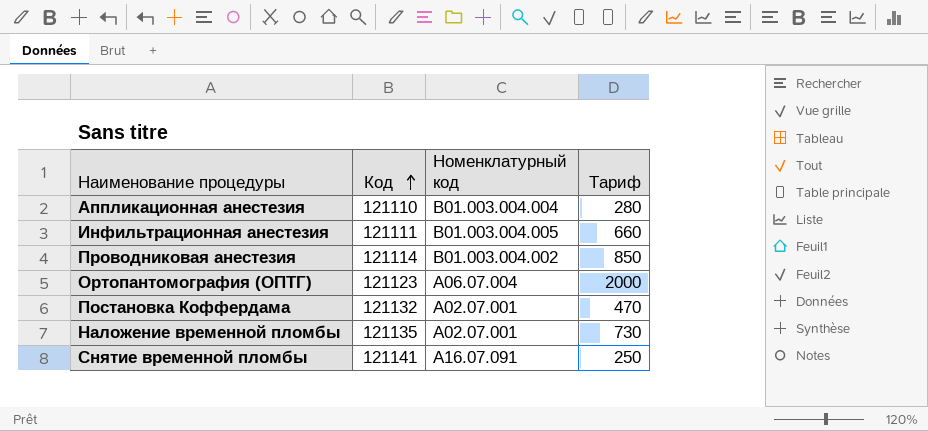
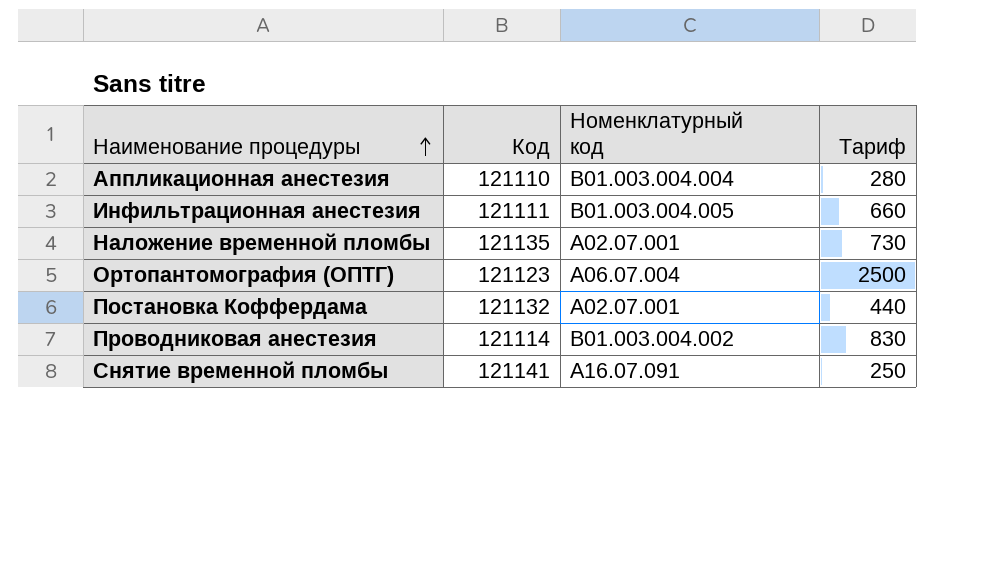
row order: Код ascending -> Наименование процедуры ascending
Ортопантомография (ОПТГ) | Тариф: 2000 -> 2500
Постановка Коффердама | Тариф: 470 -> 440
Проводниковая анестезия | Тариф: 850 -> 830

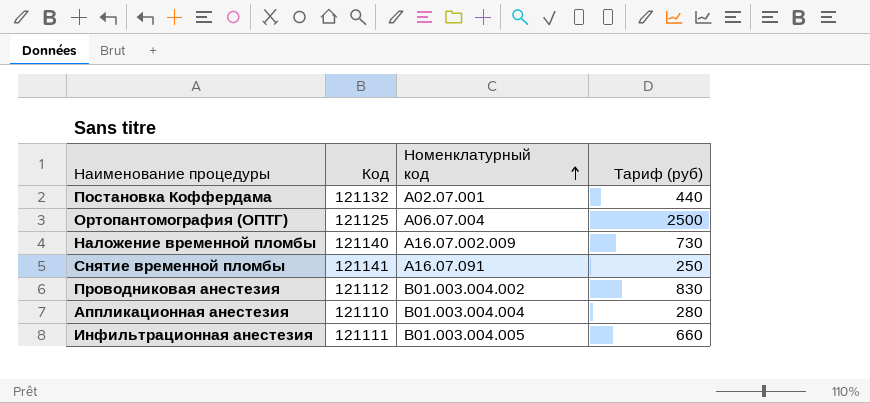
row order: Наименование процедуры ascending -> Номенклатурный код ascending
column name: Тариф -> Тариф (руб)
Ортопантомография (ОПТГ) | Код: 121123 -> 121125
Наложение временной пломбы | Код: 121135 -> 121140
Наложение временной пломбы | Номенклатурный код: A02.07.001 -> А16.07.002.009
Проводниковая анестезия | Код: 121114 -> 121112

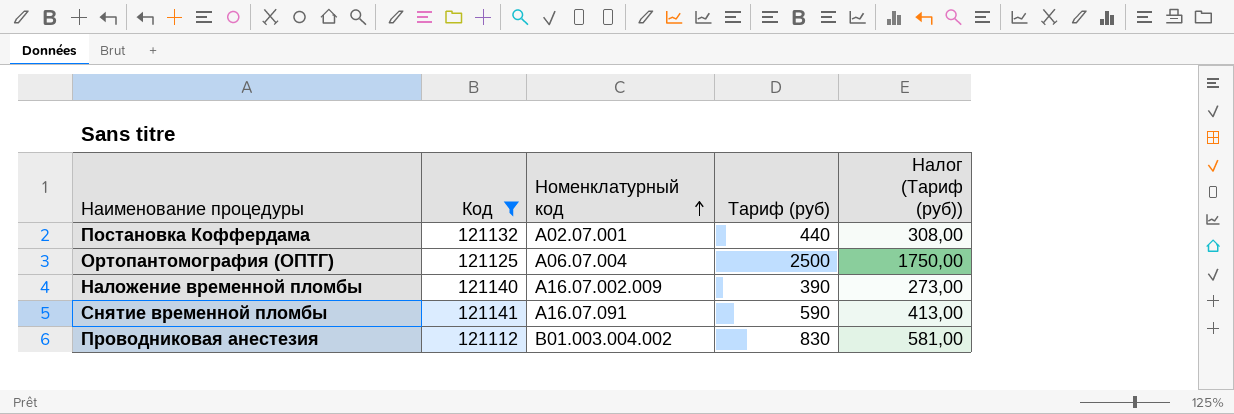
filter: none -> Код >= 121112
column Налог (Тариф (руб)) | formula: none -> [Тариф (руб)] * 0,7
Наложение временной пломбы | Тариф (руб): 730 -> 390
Снятие временной пломбы | Тариф (руб): 250 -> 590

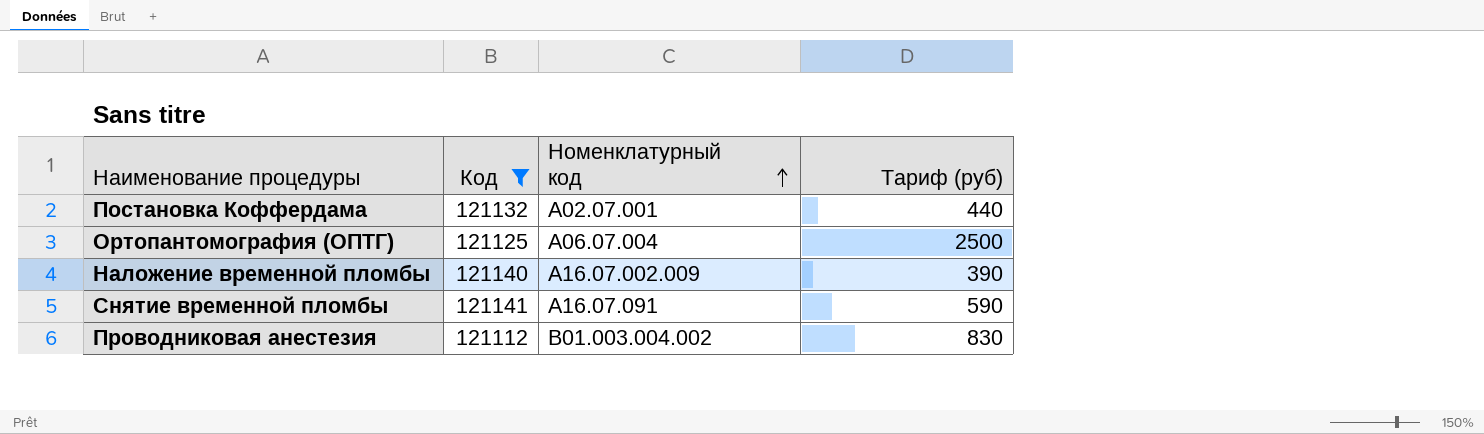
column Налог (Тариф (руб)) | formula: [Тариф (руб)] * 0,7 -> none

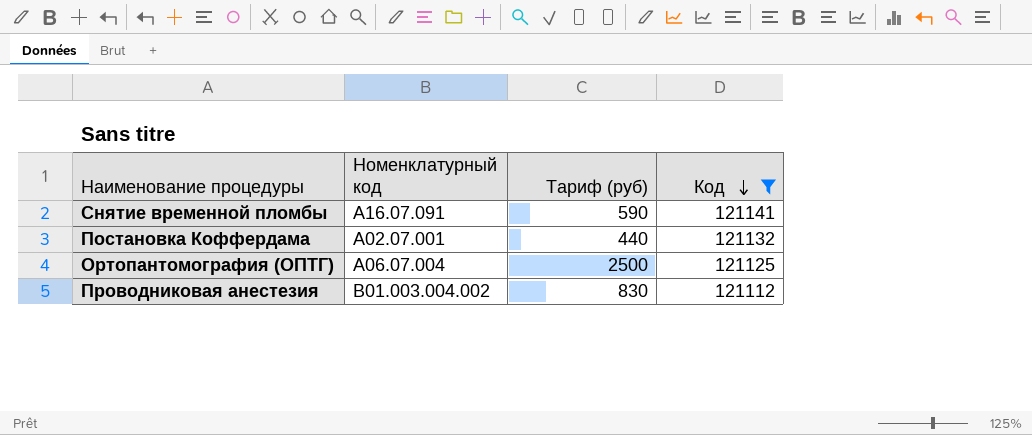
row order: Номенклатурный код ascending -> Код descending
column Код | position: 2 -> 4
row Наложение временной пломбы: 121140 | А16.07.002.009 | 390 -> none

